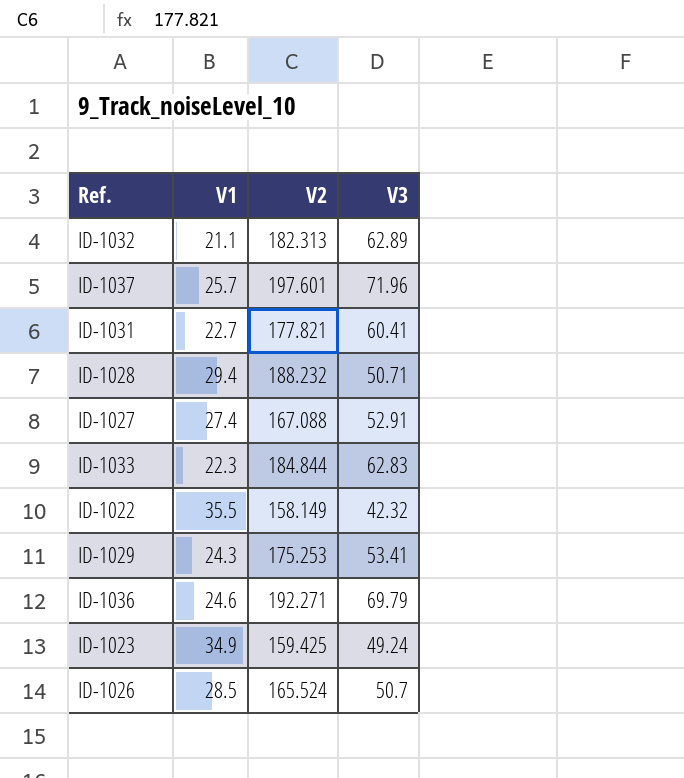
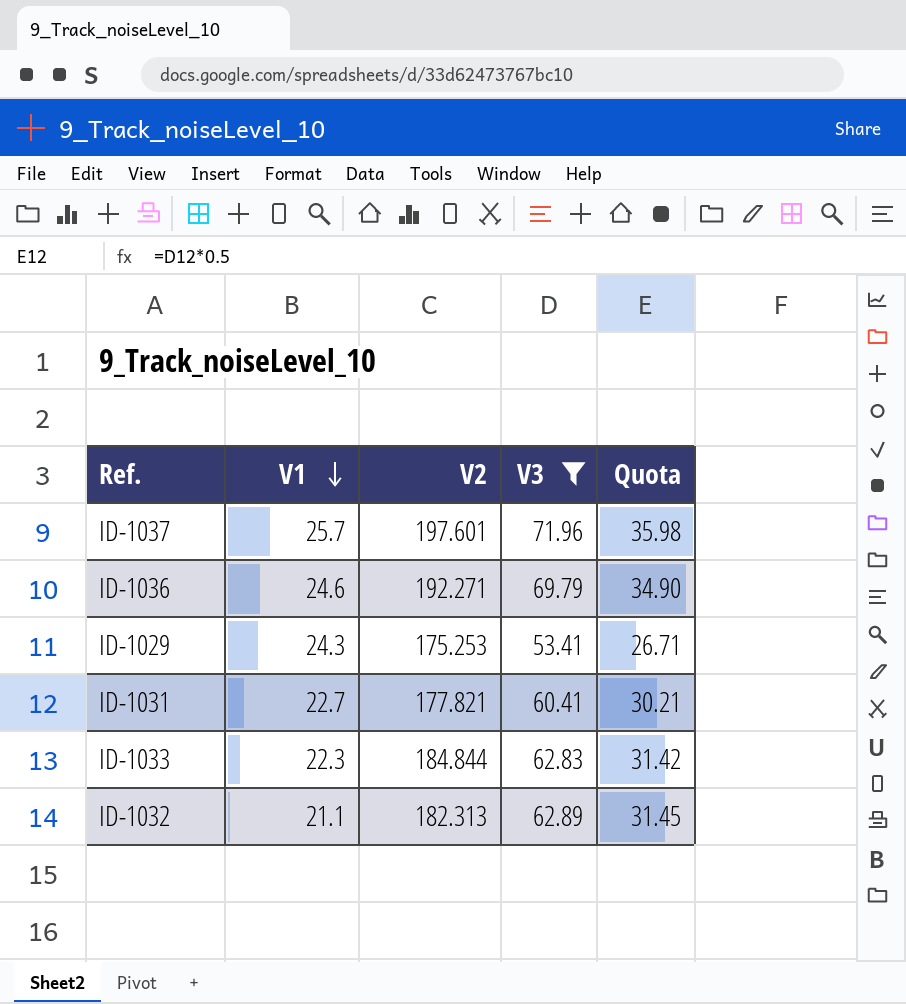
filter: none -> V3 >= 53.41
row order: none -> V1 descending
column Quota | formula: none -> [V3] * 0.5

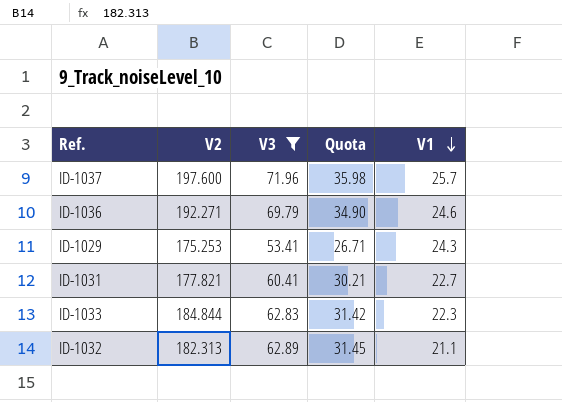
column V1 | position: 2 -> 5
ID-1037 | V2: 197.601 -> 197.600

